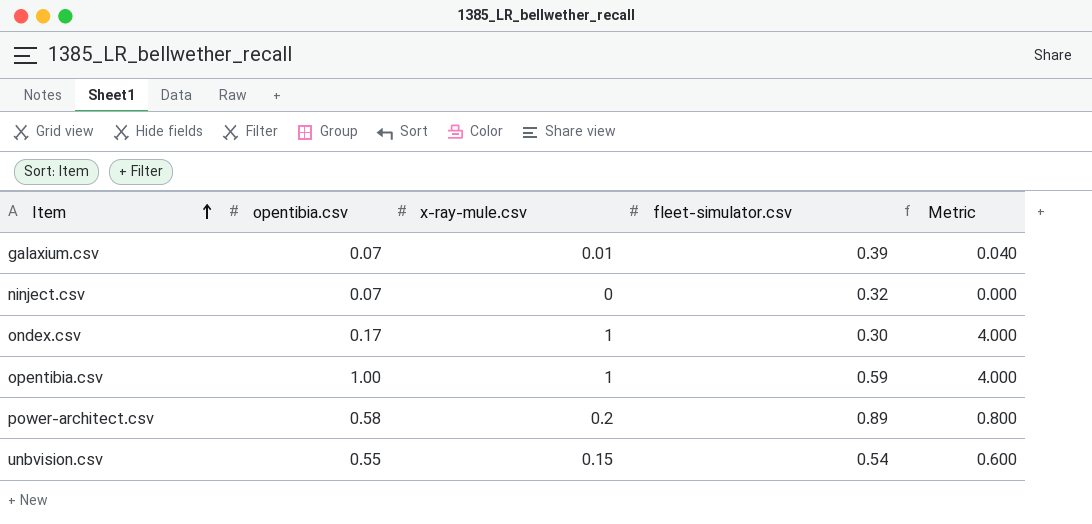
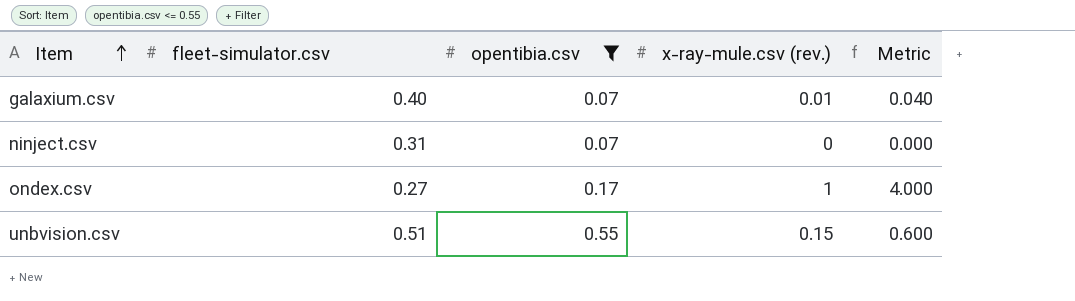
filter: none -> opentibia.csv <= 0.55
column fleet-simulator.csv | position: 4 -> 2
column name: x-ray-mule.csv -> x-ray-mule.csv (rev.)
galaxium.csv | fleet-simulator.csv: 0.39 -> 0.40
ninject.csv | fleet-simulator.csv: 0.32 -> 0.31
ondex.csv | fleet-simulator.csv: 0.30 -> 0.27
unbvision.csv | fleet-simulator.csv: 0.54 -> 0.51

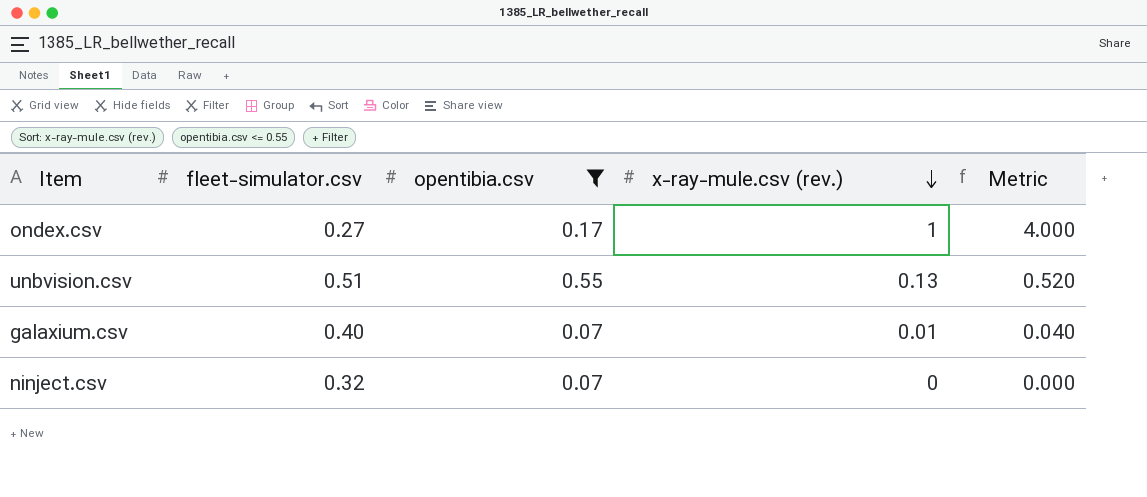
row order: Item ascending -> x-ray-mule.csv (rev.) descending
unbvision.csv | x-ray-mule.csv (rev.): 0.15 -> 0.13
unbvision.csv | Metric: 0.600 -> 0.520
ninject.csv | fleet-simulator.csv: 0.31 -> 0.32

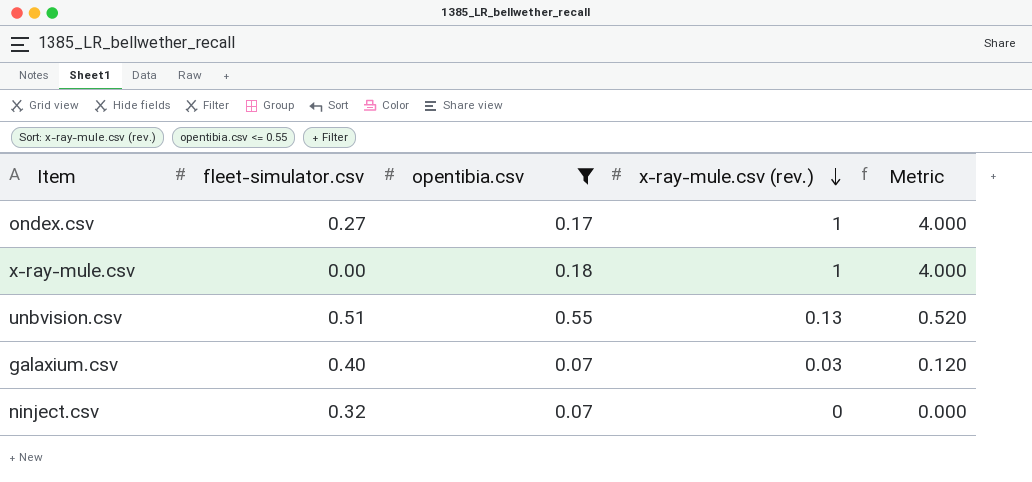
row x-ray-mule.csv: none -> 0.00 | 0.18 | 1 | 4.000
galaxium.csv | x-ray-mule.csv (rev.): 0.01 -> 0.03
galaxium.csv | Metric: 0.040 -> 0.120

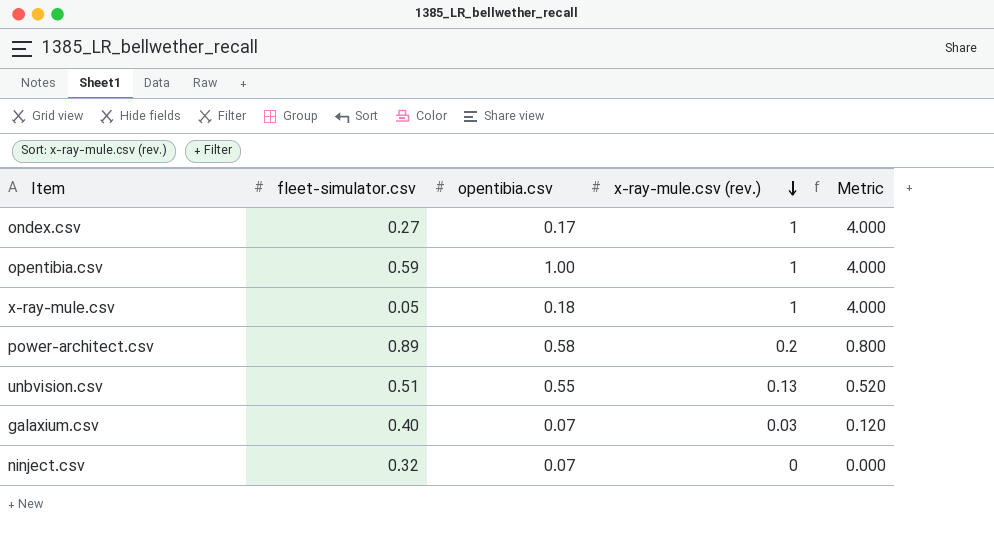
filter: opentibia.csv <= 0.55 -> none
x-ray-mule.csv | fleet-simulator.csv: 0.00 -> 0.05

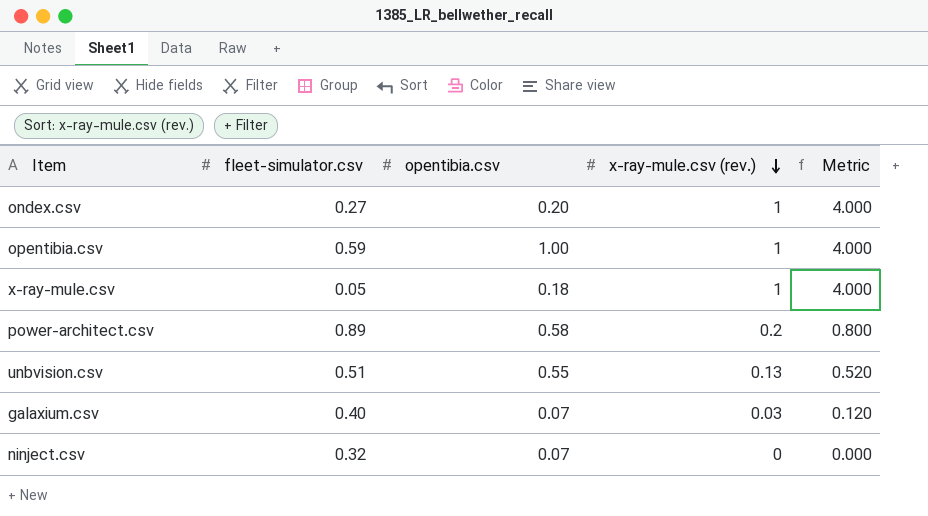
ondex.csv | opentibia.csv: 0.17 -> 0.20

